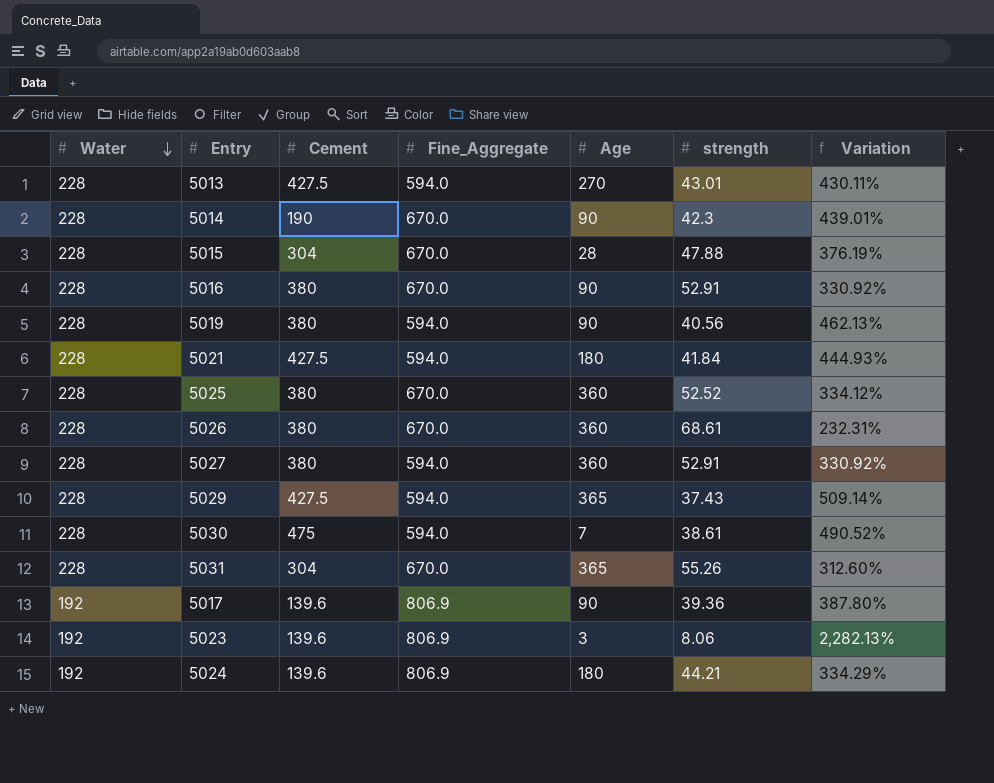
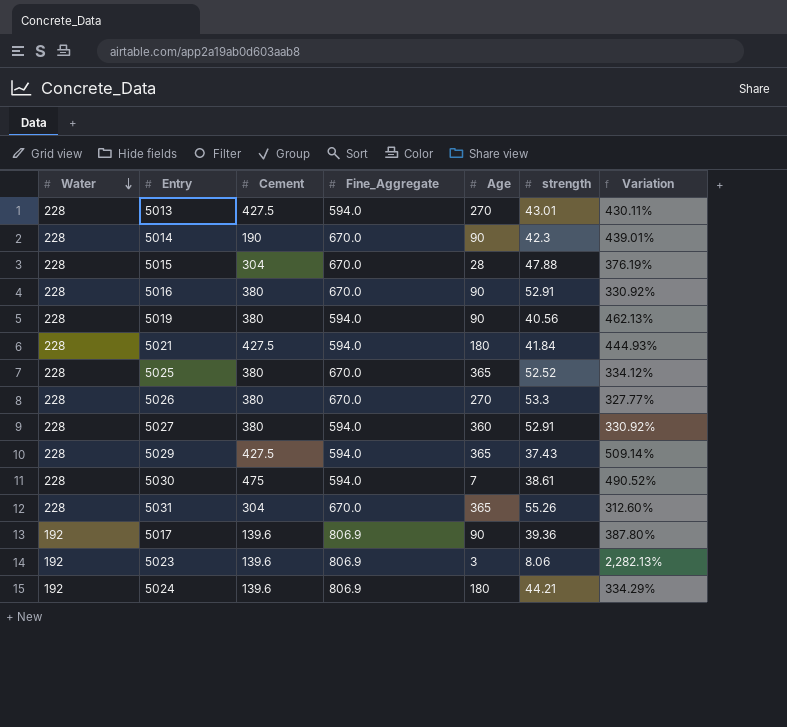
5025 | Age: 360 -> 365
5026 | Age: 360 -> 270
5026 | strength: 68.61 -> 53.3
5026 | Variation: 232.31% -> 327.77%

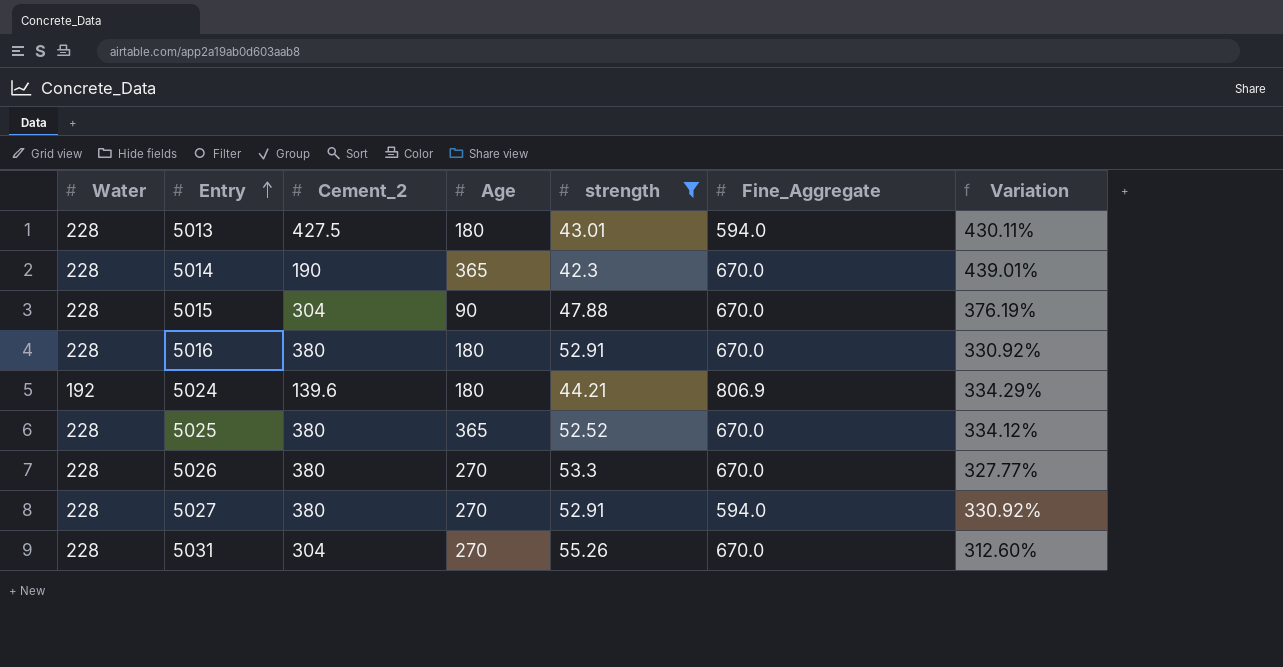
filter: none -> strength >= 42.3
row order: Water descending -> Entry ascending
column name: Cement -> Cement_2
column Fine_Aggregate | position: 4 -> 6
5013 | Age: 270 -> 180
5014 | Age: 90 -> 365
5015 | Age: 28 -> 90
5016 | Age: 90 -> 180
5027 | Age: 360 -> 270
5031 | Age: 365 -> 270

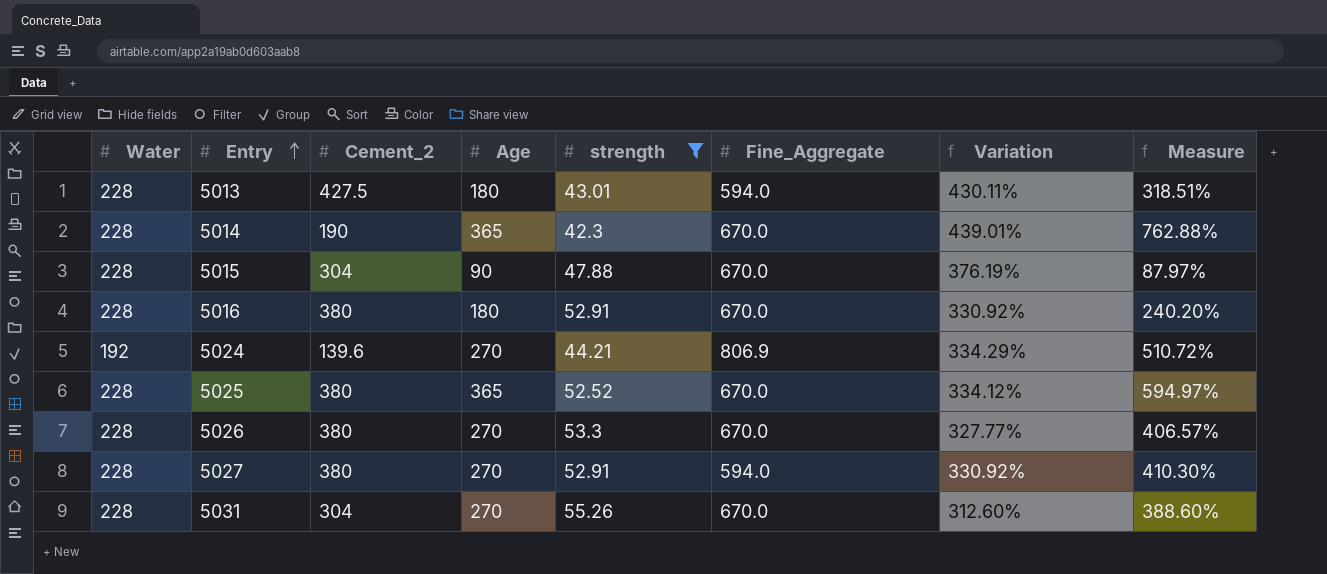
column Measure | formula: none -> ([Age] - [strength]) / [strength]
5024 | Age: 180 -> 270

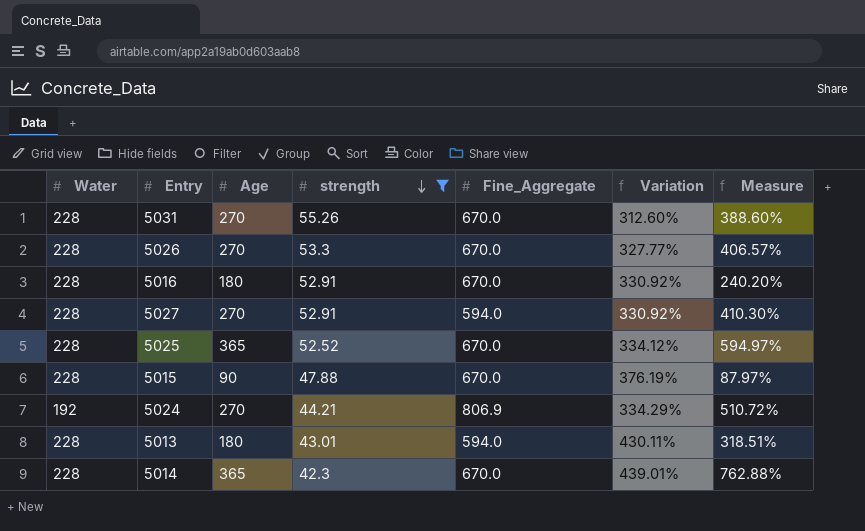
row order: Entry ascending -> strength descending
column Cement_2 | position: 3 -> none

